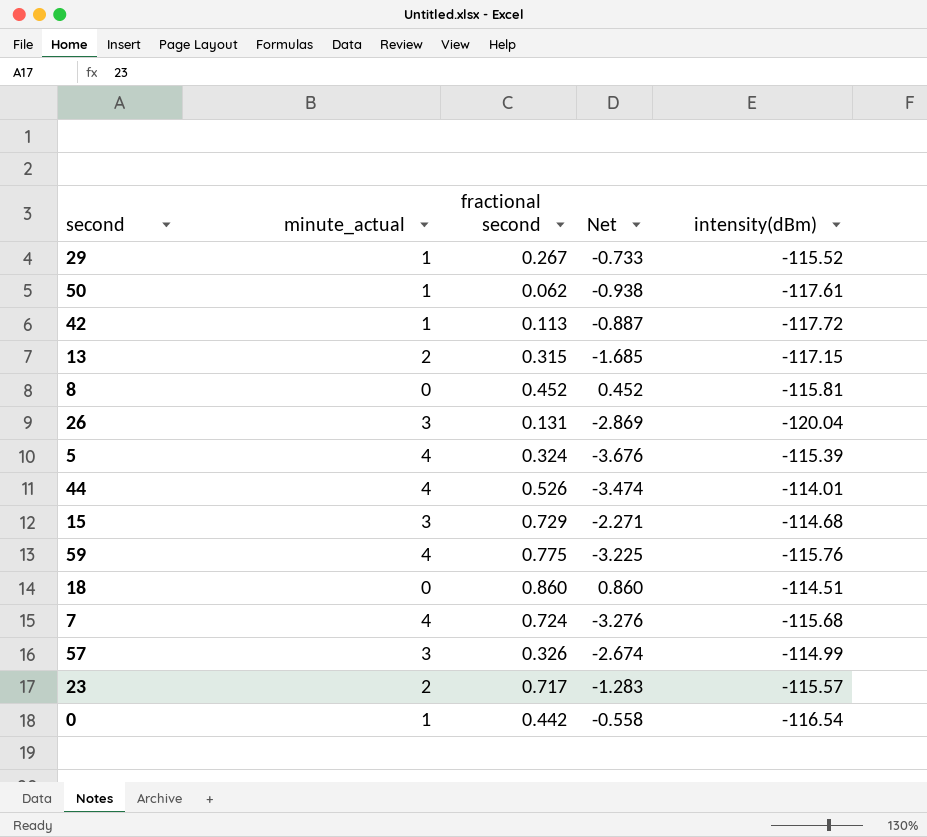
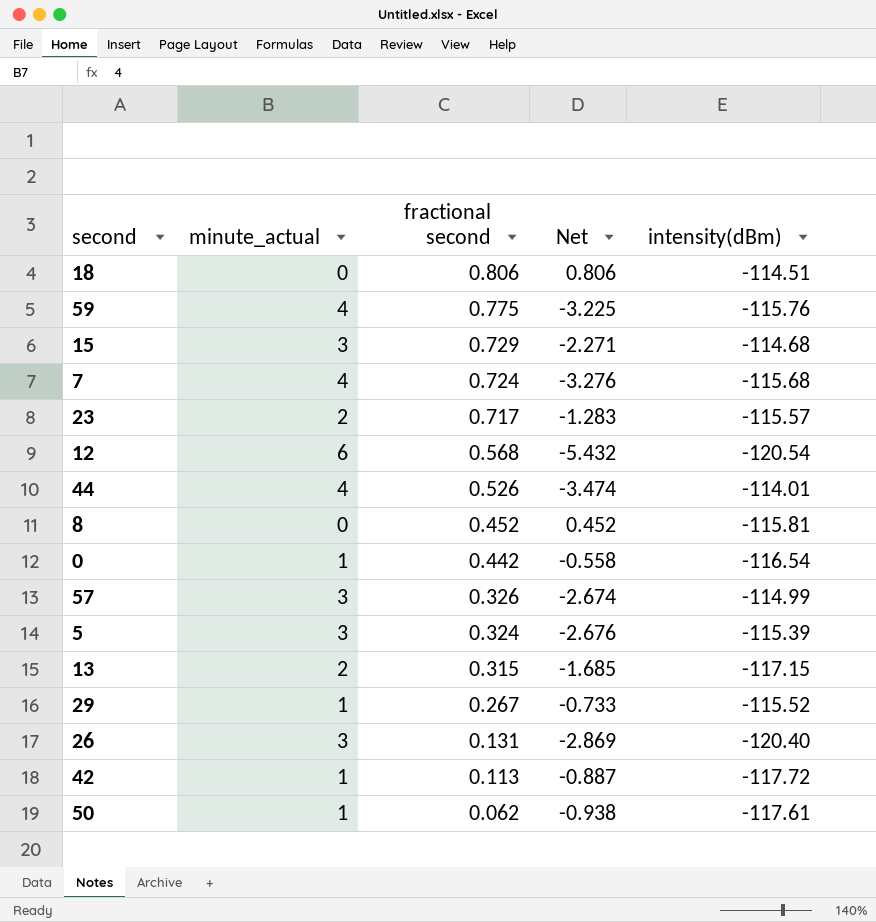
row order: none -> fractional second descending
18 | fractional second: 0.860 -> 0.806
18 | Net: 0.860 -> 0.806
row 12: none -> 6 | 0.568 | -5.432 | -120.54
5 | minute_actual: 4 -> 3
5 | Net: -3.676 -> -2.676
26 | intensity(dBm): -120.04 -> -120.40

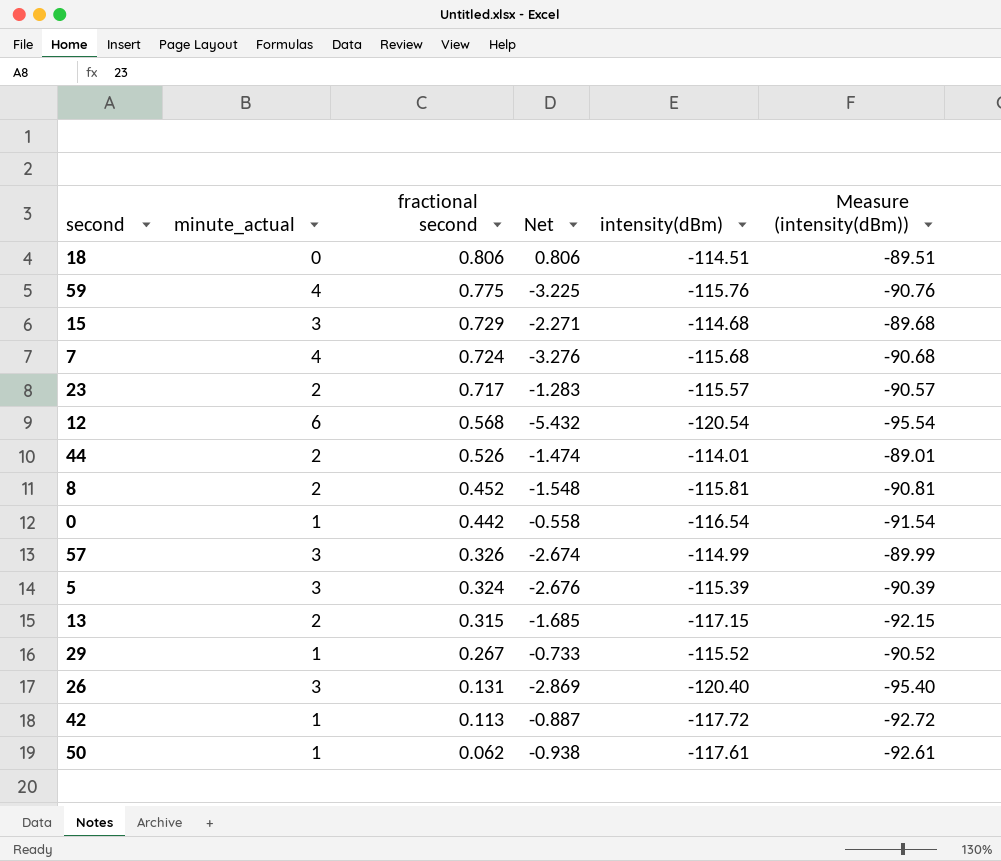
column Measure (intensity(dBm)) | formula: none -> [intensity(dBm)] + 25
44 | minute_actual: 4 -> 2
44 | Net: -3.474 -> -1.474
8 | minute_actual: 0 -> 2
8 | Net: 0.452 -> -1.548

